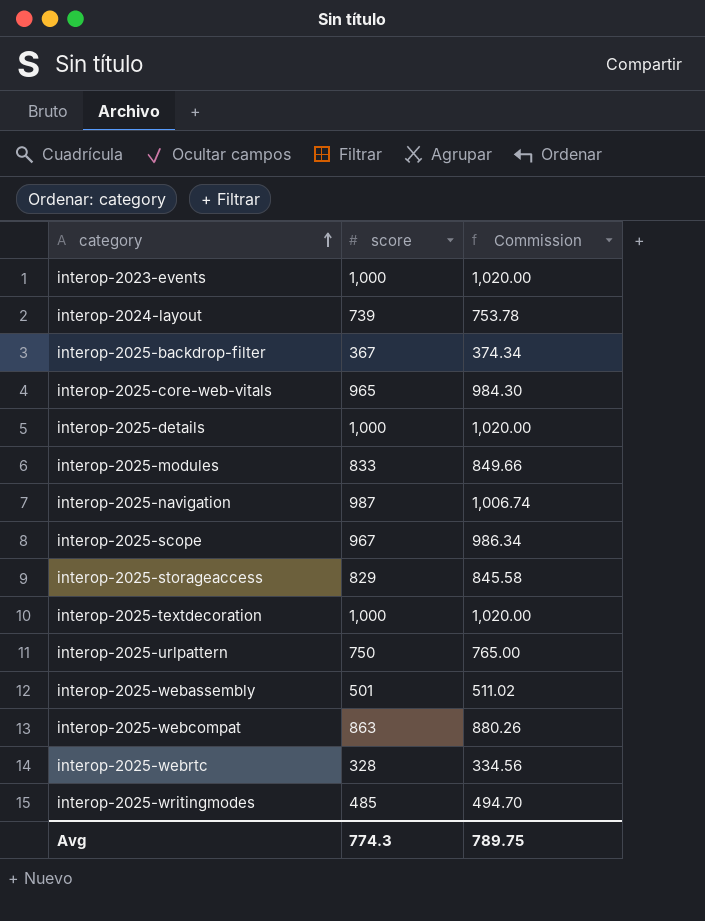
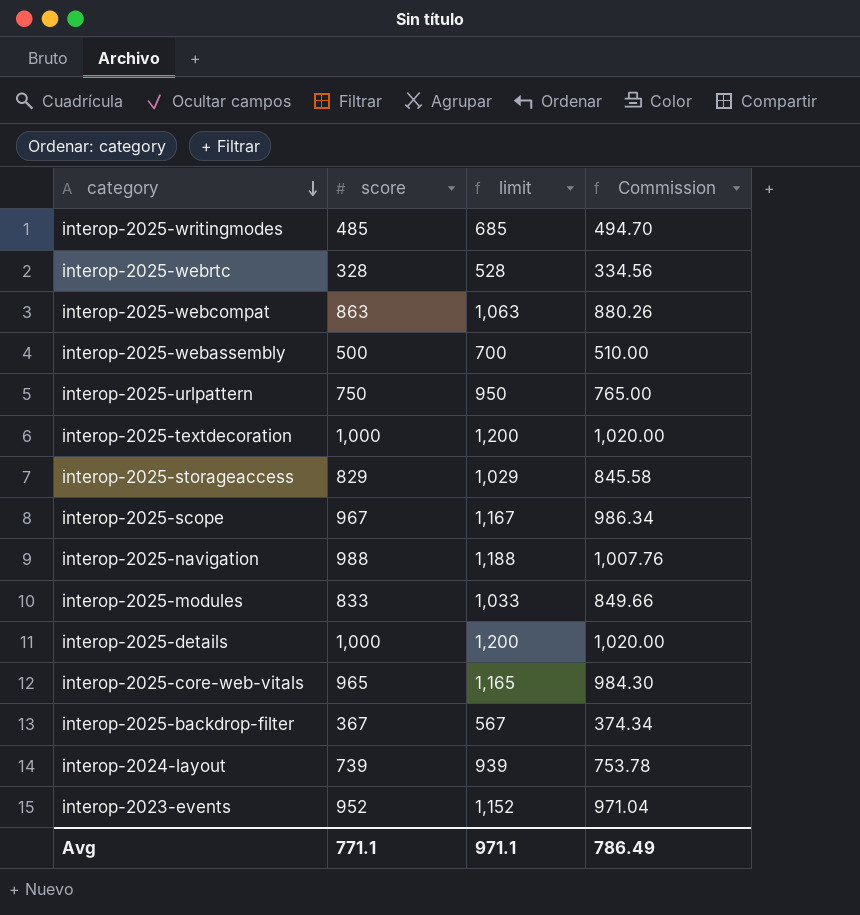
row order: category ascending -> category descending
column limit | formula: none -> [score] + 200
interop-2025-webassembly | score: 501 -> 500
interop-2025-webassembly | Commission: 511.02 -> 510.00
interop-2025-navigation | score: 987 -> 988
interop-2025-navigation | Commission: 1,006.74 -> 1,007.76
interop-2023-events | score: 1,000 -> 952
interop-2023-events | Commission: 1,020.00 -> 971.04
Avg | score: 774.3 -> 771.1
Avg | Commission: 789.75 -> 786.49

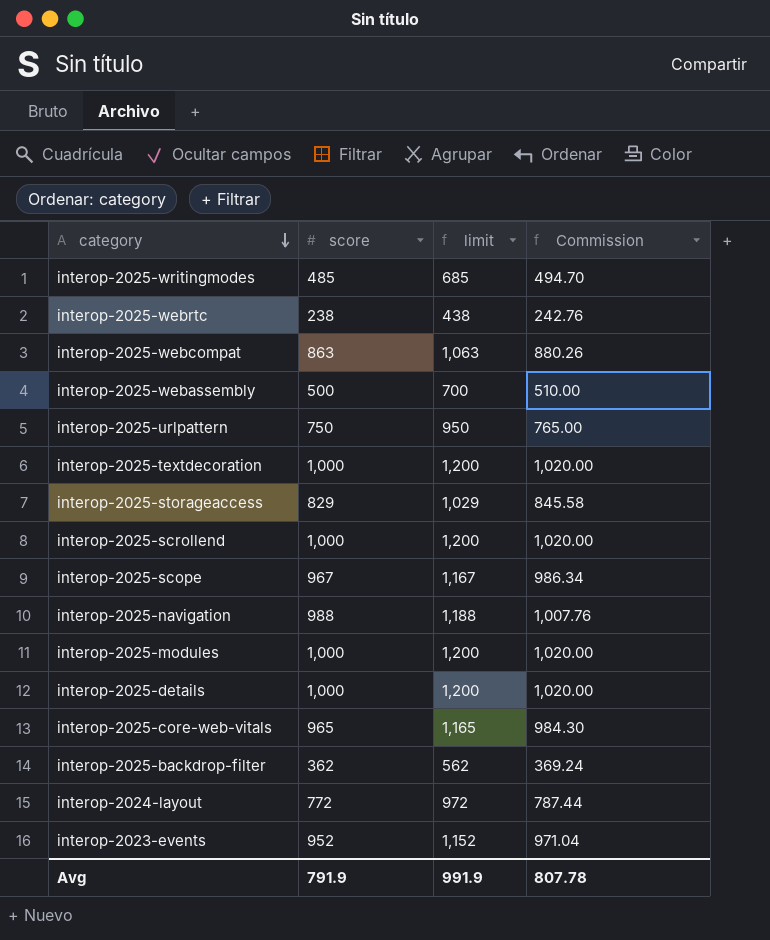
interop-2025-webrtc | score: 328 -> 238
interop-2025-webrtc | limit: 528 -> 438
interop-2025-webrtc | Commission: 334.56 -> 242.76
row interop-2025-scrollend: none -> 1,000 | 1,200 | 1,020.00
interop-2025-modules | score: 833 -> 1,000
interop-2025-modules | limit: 1,033 -> 1,200
interop-2025-modules | Commission: 849.66 -> 1,020.00
interop-2025-backdrop-filter | score: 367 -> 362
interop-2025-backdrop-filter | limit: 567 -> 562
interop-2025-backdrop-filter | Commission: 374.34 -> 369.24
interop-2024-layout | score: 739 -> 772
interop-2024-layout | limit: 939 -> 972
interop-2024-layout | Commission: 753.78 -> 787.44
Avg | score: 771.1 -> 791.9
Avg | limit: 971.1 -> 991.9
Avg | Commission: 786.49 -> 807.78

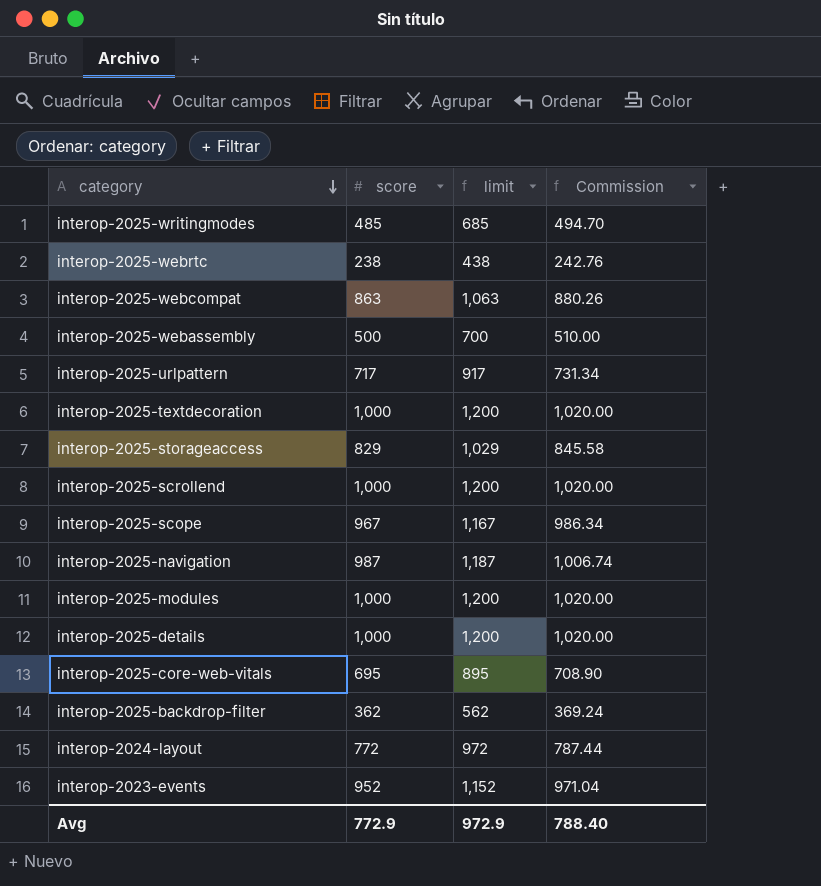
interop-2025-urlpattern | score: 750 -> 717
interop-2025-urlpattern | limit: 950 -> 917
interop-2025-urlpattern | Commission: 765.00 -> 731.34
interop-2025-navigation | score: 988 -> 987
interop-2025-navigation | limit: 1,188 -> 1,187
interop-2025-navigation | Commission: 1,007.76 -> 1,006.74
interop-2025-core-web-vitals | score: 965 -> 695
interop-2025-core-web-vitals | limit: 1,165 -> 895
interop-2025-core-web-vitals | Commission: 984.30 -> 708.90
Avg | score: 791.9 -> 772.9
Avg | limit: 991.9 -> 972.9
Avg | Commission: 807.78 -> 788.40

